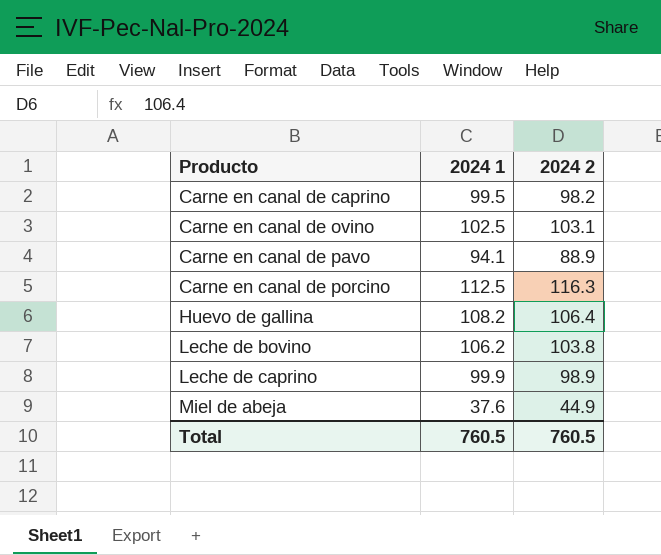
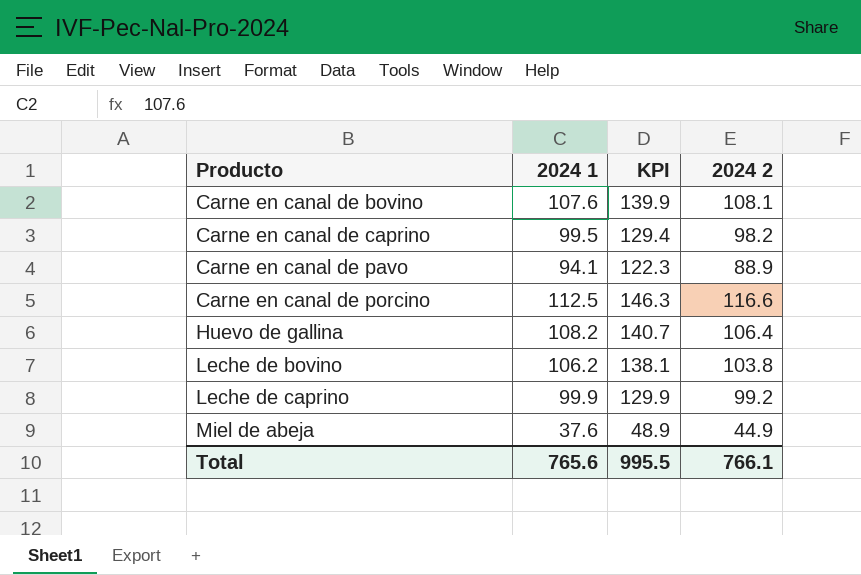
column KPI | formula: none -> [2024 1] * 1.3
row Carne en canal de ovino: 102.5 | 103.1 -> none
row Carne en canal de bovino: none -> 107.6 | 139.9 | 108.1
Carne en canal de porcino | 2024 2: 116.3 -> 116.6
Leche de caprino | 2024 2: 98.9 -> 99.2
Total | 2024 1: 760.5 -> 765.6
Total | 2024 2: 760.5 -> 766.1

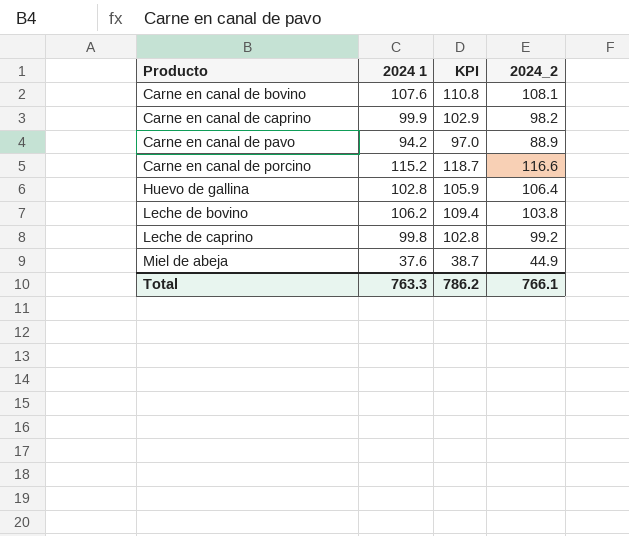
column KPI | formula: [2024 1] * 1.3 -> [2024 1] * 1.03
column name: 2024 2 -> 2024_2
Carne en canal de caprino | 2024 1: 99.5 -> 99.9
Carne en canal de pavo | 2024 1: 94.1 -> 94.2
Carne en canal de porcino | 2024 1: 112.5 -> 115.2
Huevo de gallina | 2024 1: 108.2 -> 102.8
Leche de caprino | 2024 1: 99.9 -> 99.8
Total | 2024 1: 765.6 -> 763.3
Total | KPI: 995.5 -> 786.2

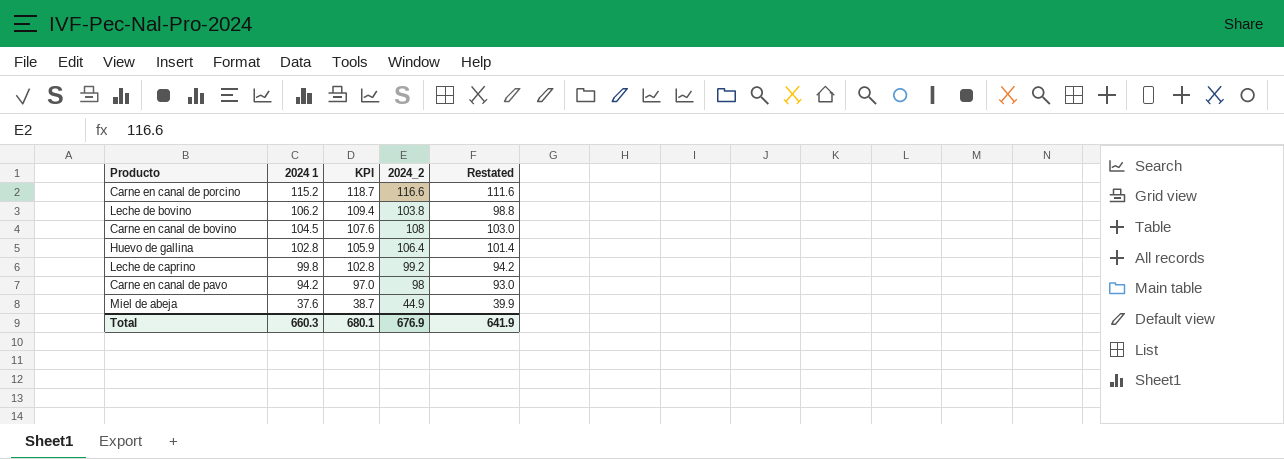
row order: Producto ascending -> 2024 1 descending
column Restated | formula: none -> [2024_2] - 5
row Carne en canal de caprino: 99.9 | 102.9 | 98.2 -> none
Carne en canal de bovino | 2024 1: 107.6 -> 104.5
Carne en canal de bovino | KPI: 110.8 -> 107.6
Carne en canal de bovino | 2024_2: 108.1 -> 108
Carne en canal de pavo | 2024_2: 88.9 -> 98
Total | 2024 1: 763.3 -> 660.3
Total | KPI: 786.2 -> 680.1
Total | 2024_2: 766.1 -> 676.9

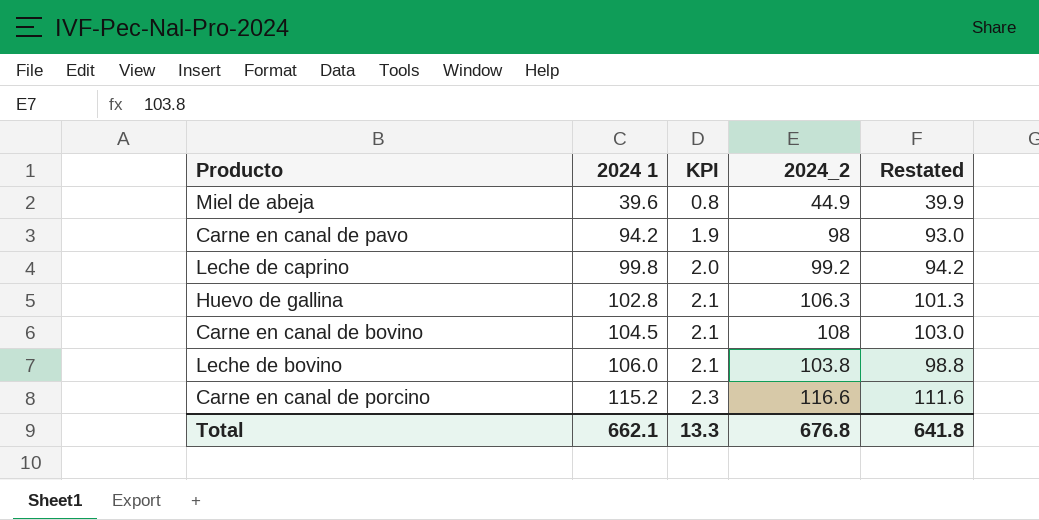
row order: 2024 1 descending -> 2024 1 ascending
column KPI | formula: [2024 1] * 1.03 -> [2024 1] * 0.02
Miel de abeja | 2024 1: 37.6 -> 39.6
Huevo de gallina | 2024_2: 106.4 -> 106.3
Huevo de gallina | Restated: 101.4 -> 101.3
Leche de bovino | 2024 1: 106.2 -> 106.0
Total | 2024 1: 660.3 -> 662.1
Total | KPI: 680.1 -> 13.3
Total | 2024_2: 676.9 -> 676.8
Total | Restated: 641.9 -> 641.8

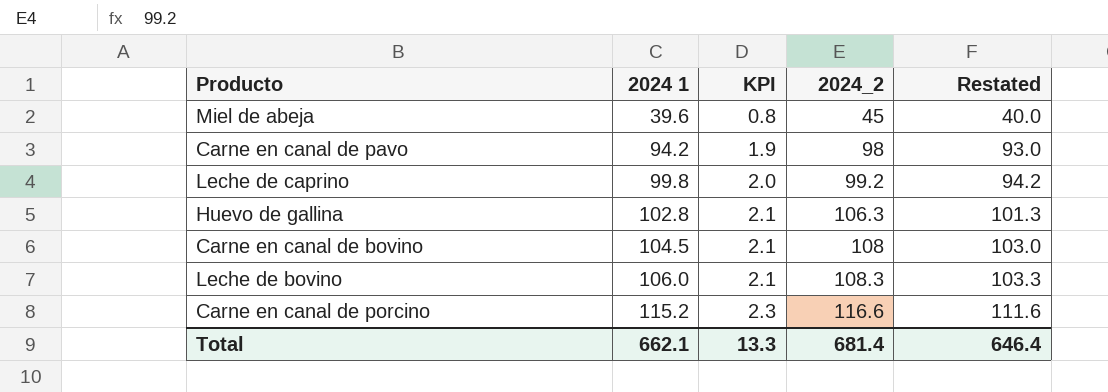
Miel de abeja | 2024_2: 44.9 -> 45
Miel de abeja | Restated: 39.9 -> 40.0
Leche de bovino | 2024_2: 103.8 -> 108.3
Leche de bovino | Restated: 98.8 -> 103.3
Total | 2024_2: 676.8 -> 681.4
Total | Restated: 641.8 -> 646.4

